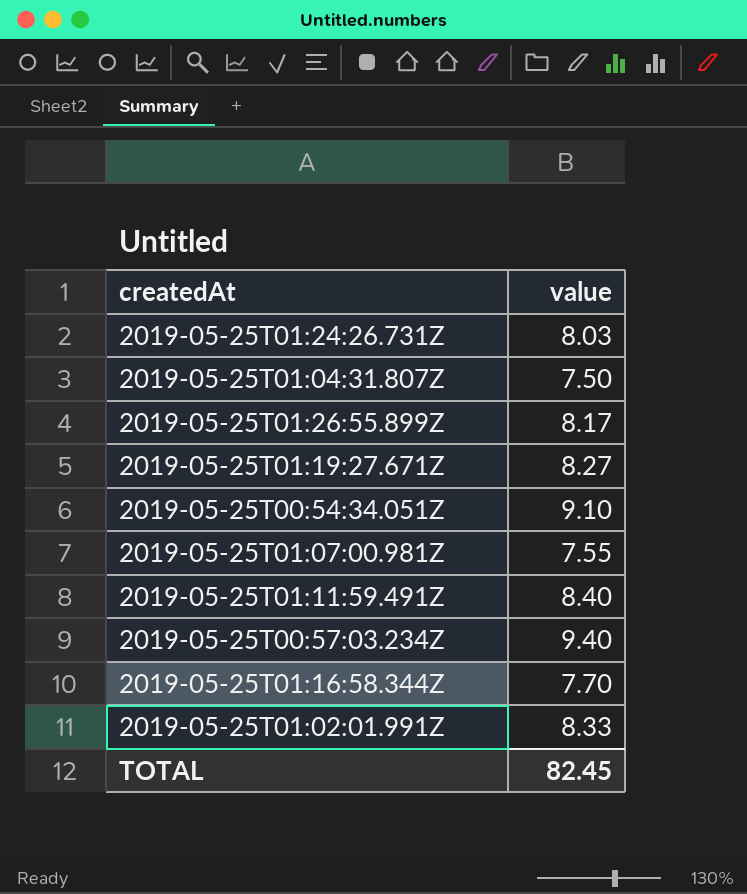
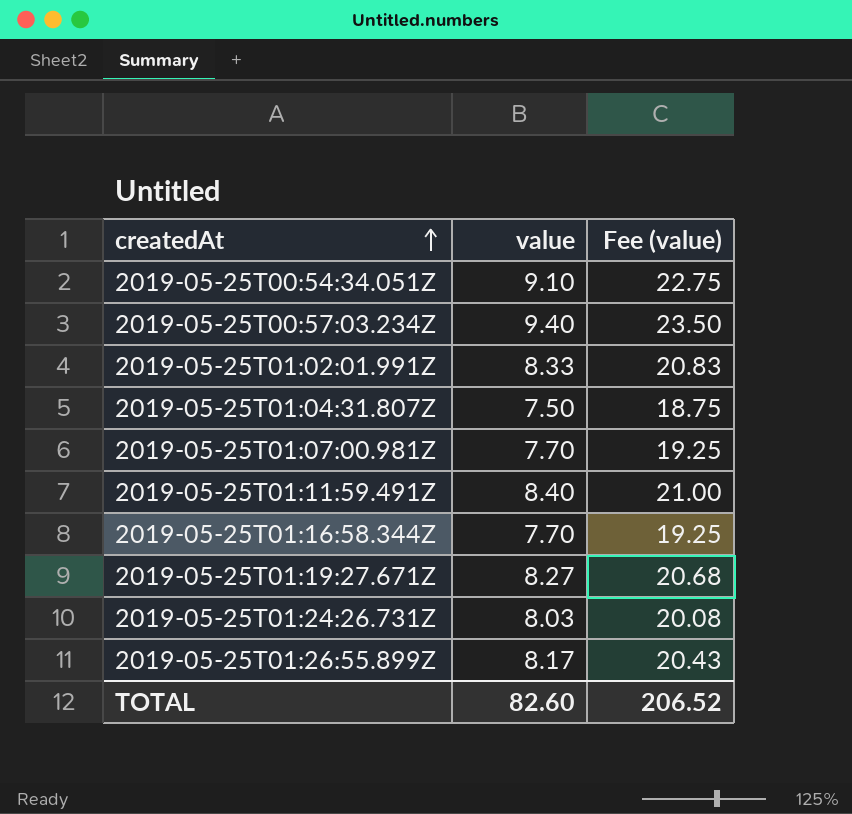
row order: none -> createdAt ascending
column Fee (value) | formula: none -> [value] * 2.5
2019-05-25T01:07:00.981Z | value: 7.55 -> 7.70
TOTAL | value: 82.45 -> 82.60

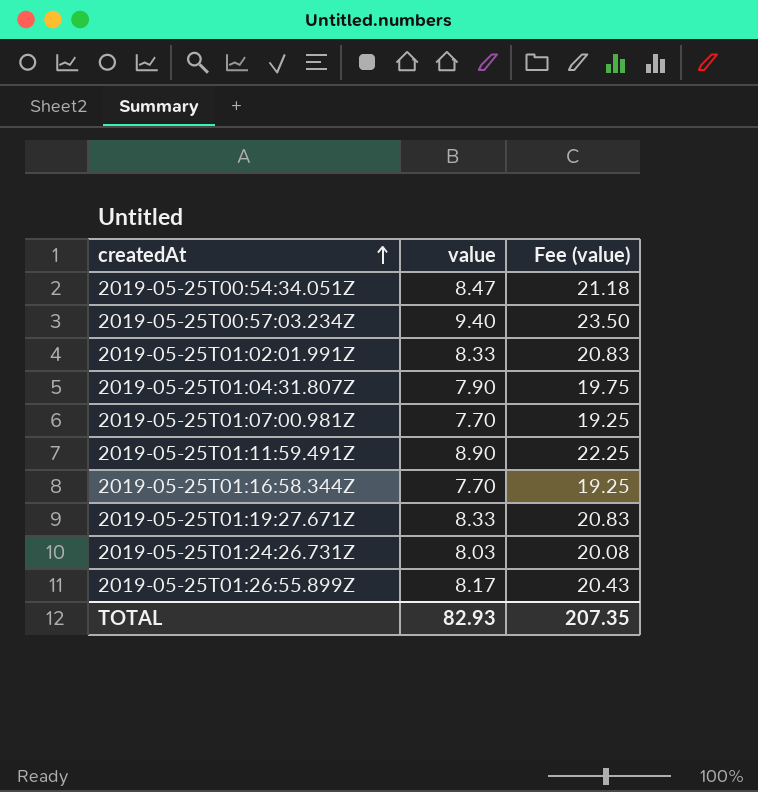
2019-05-25T00:54:34.051Z | value: 9.10 -> 8.47
2019-05-25T00:54:34.051Z | Fee (value): 22.75 -> 21.18
2019-05-25T01:04:31.807Z | value: 7.50 -> 7.90
2019-05-25T01:04:31.807Z | Fee (value): 18.75 -> 19.75
2019-05-25T01:11:59.491Z | value: 8.40 -> 8.90
2019-05-25T01:11:59.491Z | Fee (value): 21.00 -> 22.25
2019-05-25T01:19:27.671Z | value: 8.27 -> 8.33
2019-05-25T01:19:27.671Z | Fee (value): 20.68 -> 20.83
TOTAL | value: 82.60 -> 82.93
TOTAL | Fee (value): 206.52 -> 207.35

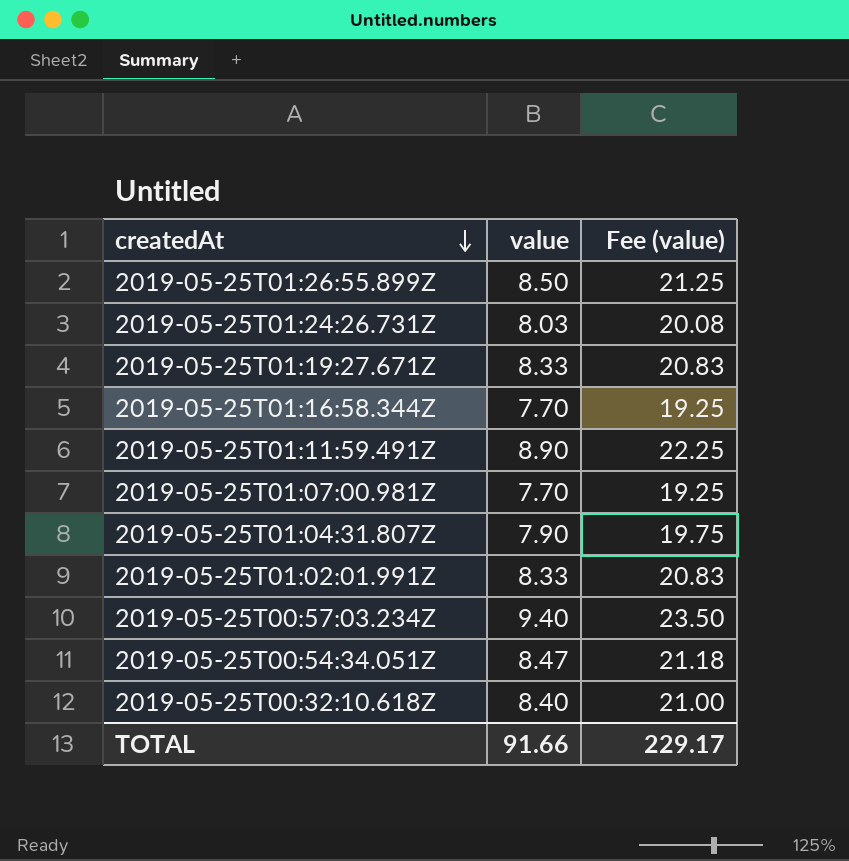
row order: createdAt ascending -> createdAt descending
2019-05-25T01:26:55.899Z | value: 8.17 -> 8.50
2019-05-25T01:26:55.899Z | Fee (value): 20.43 -> 21.25
row 2019-05-25T00:32:10.618Z: none -> 8.40 | 21.00
TOTAL | value: 82.93 -> 91.66
TOTAL | Fee (value): 207.35 -> 229.17

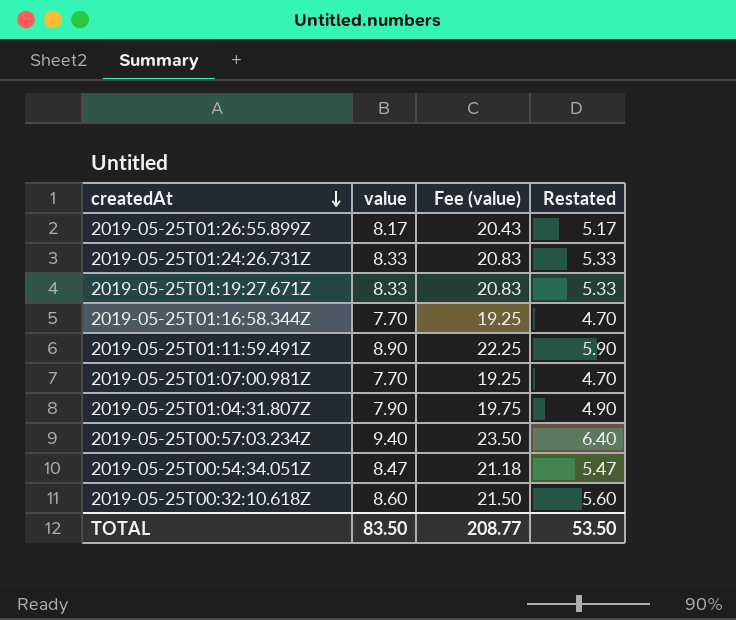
column Restated | formula: none -> [value] - 3
row 2019-05-25T01:02:01.991Z: 8.33 | 20.83 -> none
2019-05-25T01:26:55.899Z | value: 8.50 -> 8.17
2019-05-25T01:26:55.899Z | Fee (value): 21.25 -> 20.43
2019-05-25T01:24:26.731Z | value: 8.03 -> 8.33
2019-05-25T01:24:26.731Z | Fee (value): 20.08 -> 20.83
2019-05-25T00:32:10.618Z | value: 8.40 -> 8.60
2019-05-25T00:32:10.618Z | Fee (value): 21.00 -> 21.50
TOTAL | value: 91.66 -> 83.50
TOTAL | Fee (value): 229.17 -> 208.77

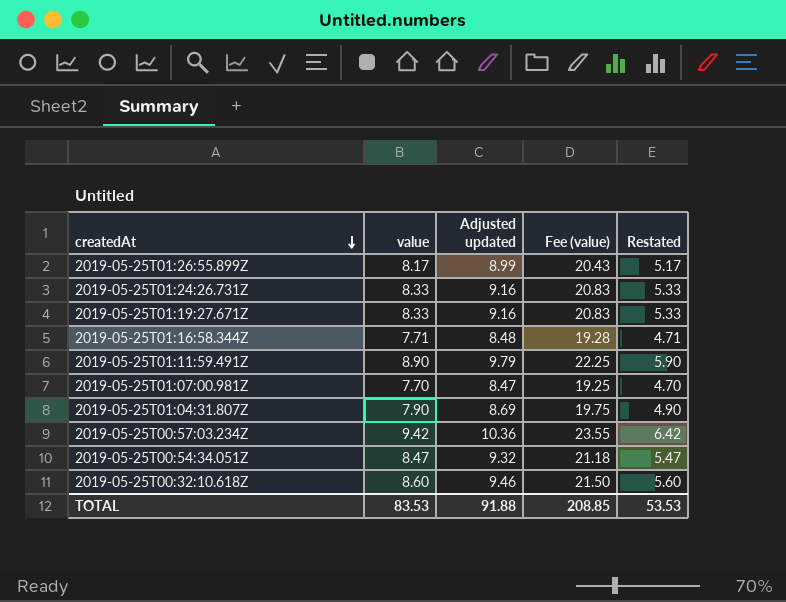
column Adjusted updated | formula: none -> [value] * 1.1
2019-05-25T01:16:58.344Z | value: 7.70 -> 7.71
2019-05-25T01:16:58.344Z | Fee (value): 19.25 -> 19.28
2019-05-25T01:16:58.344Z | Restated: 4.70 -> 4.71
2019-05-25T00:57:03.234Z | value: 9.40 -> 9.42
2019-05-25T00:57:03.234Z | Fee (value): 23.50 -> 23.55
2019-05-25T00:57:03.234Z | Restated: 6.40 -> 6.42
TOTAL | value: 83.50 -> 83.53
TOTAL | Fee (value): 208.77 -> 208.85
TOTAL | Restated: 53.50 -> 53.53

